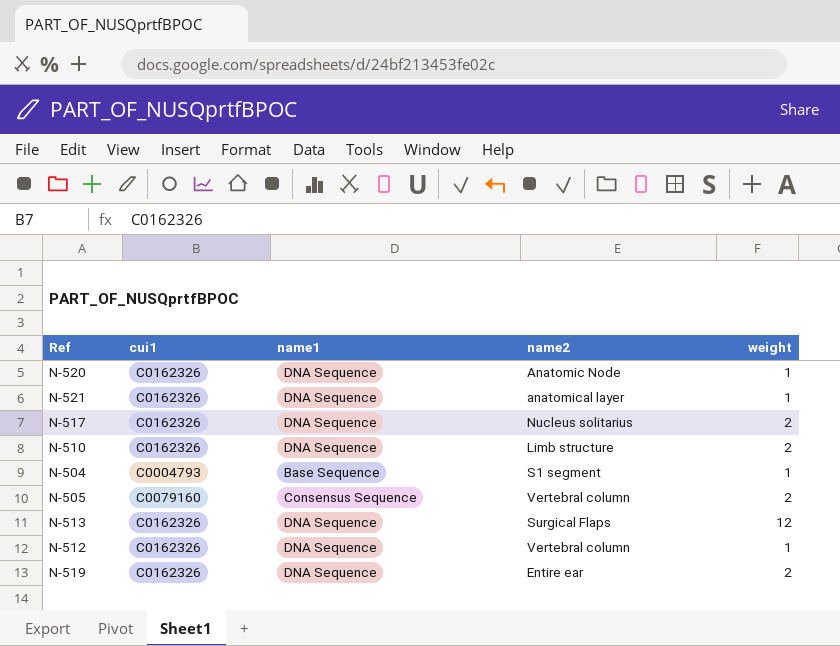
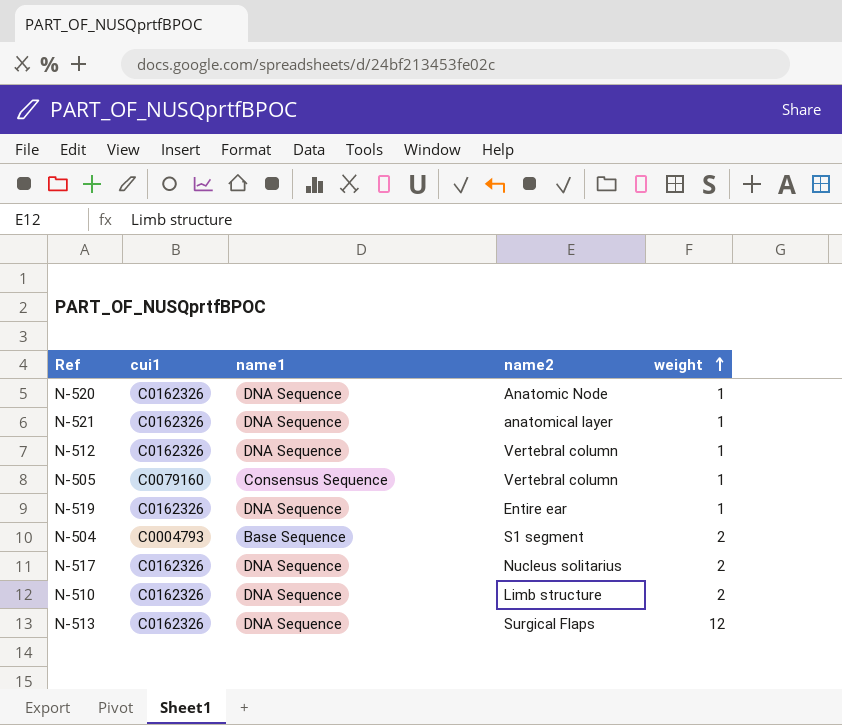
row order: none -> weight ascending
N-505 | weight: 2 -> 1
N-519 | weight: 2 -> 1
N-504 | weight: 1 -> 2

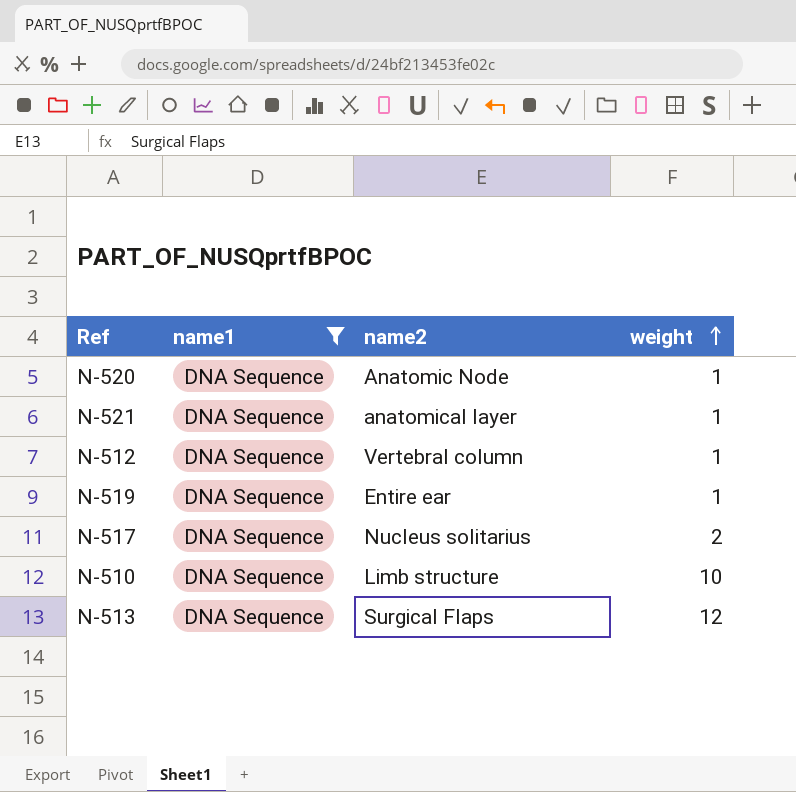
filter: none -> name1 = DNA Sequence
column cui1 | position: 2 -> none
N-510 | weight: 2 -> 10

